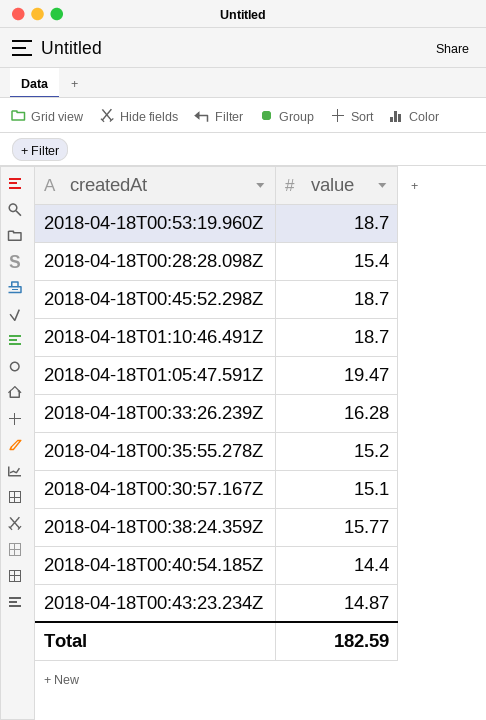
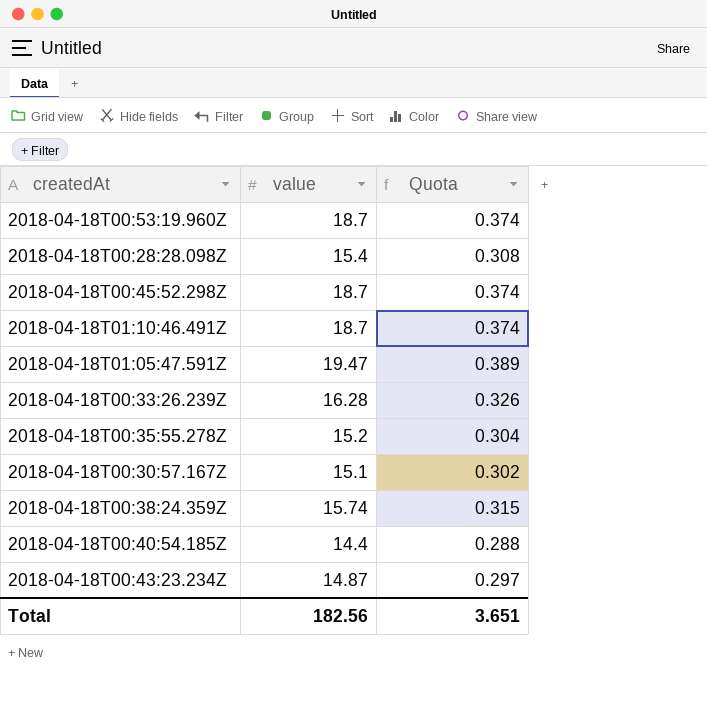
column Quota | formula: none -> [value] * 0.02
2018-04-18T00:38:24.359Z | value: 15.77 -> 15.74
Total | value: 182.59 -> 182.56

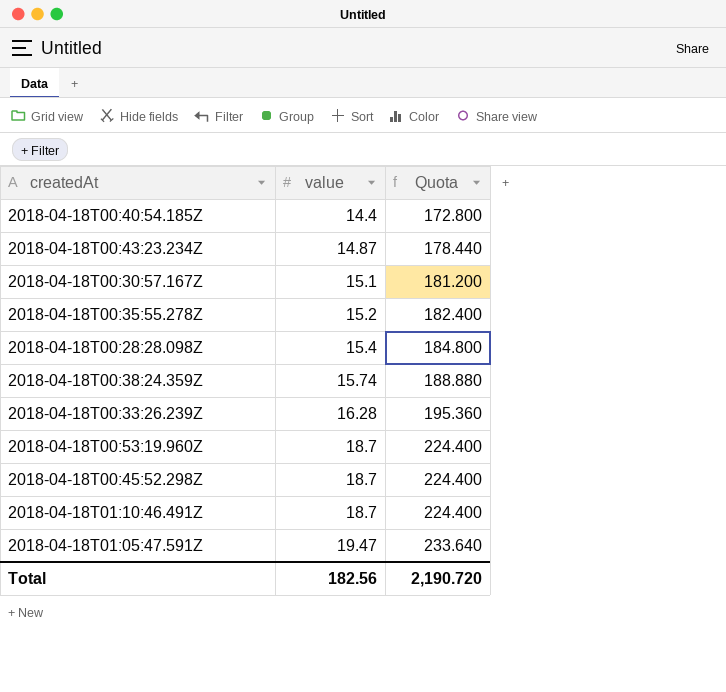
row order: none -> value ascending
column Quota | formula: [value] * 0.02 -> [value] * 12
Total | Quota: 3.651 -> 2,190.720

